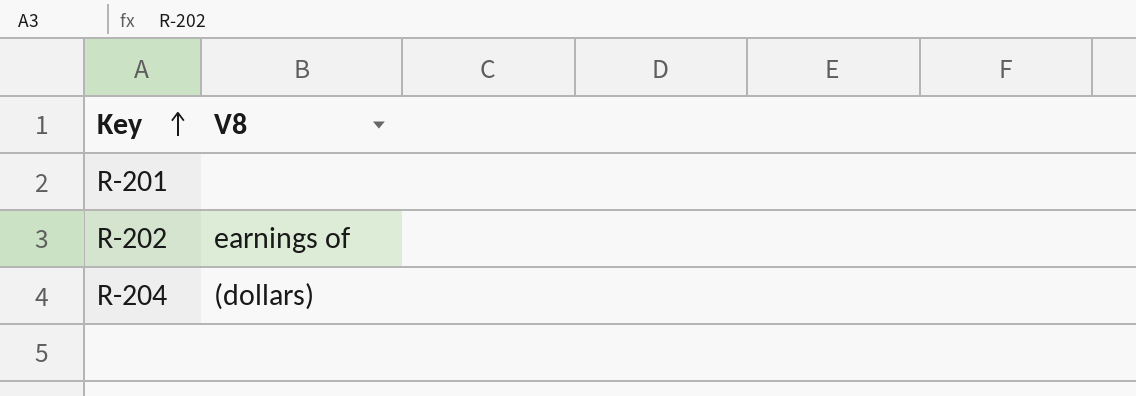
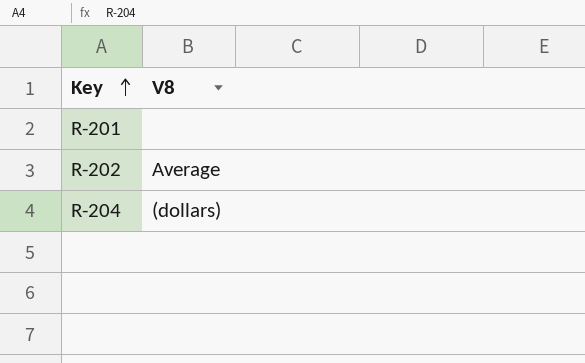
R-202 | V8: earnings of -> Average

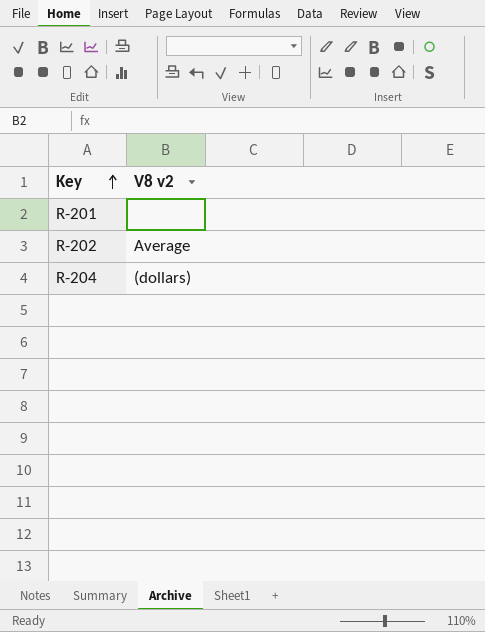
column name: V8 -> V8 v2

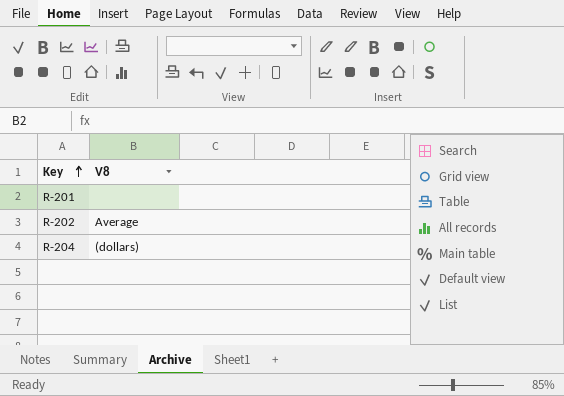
column name: V8 v2 -> V8

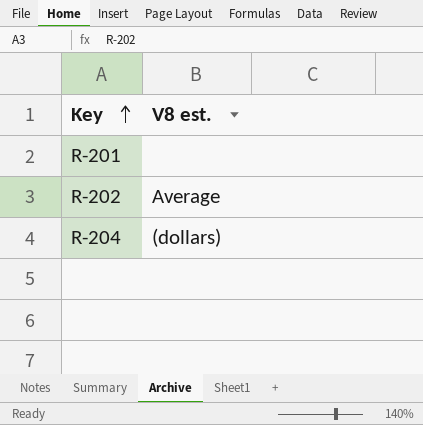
column name: V8 -> V8 est.

